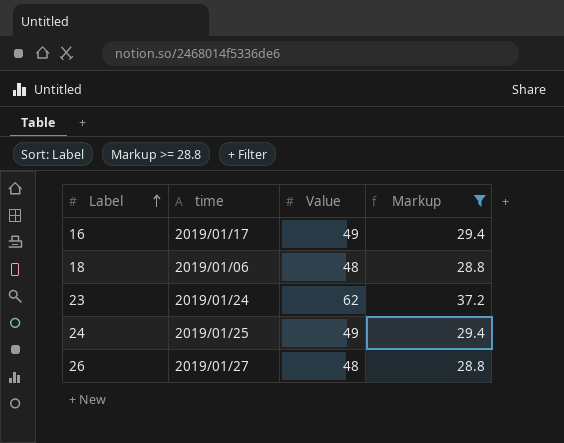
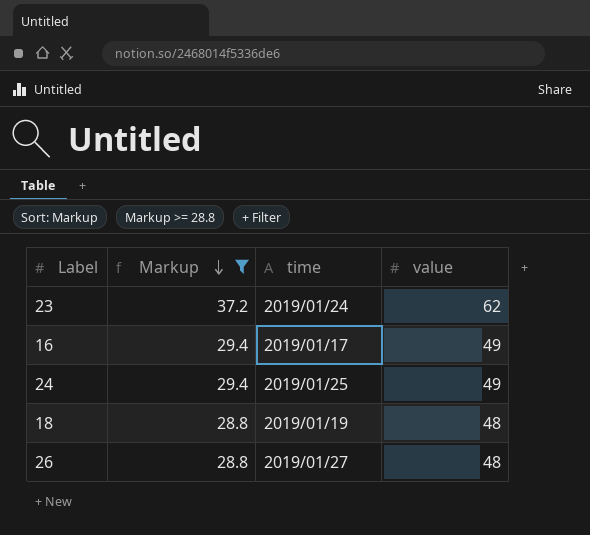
row order: Label ascending -> Markup descending
column Markup | position: 4 -> 2
column name: Value -> value
18 | time: 2019/01/06 -> 2019/01/19

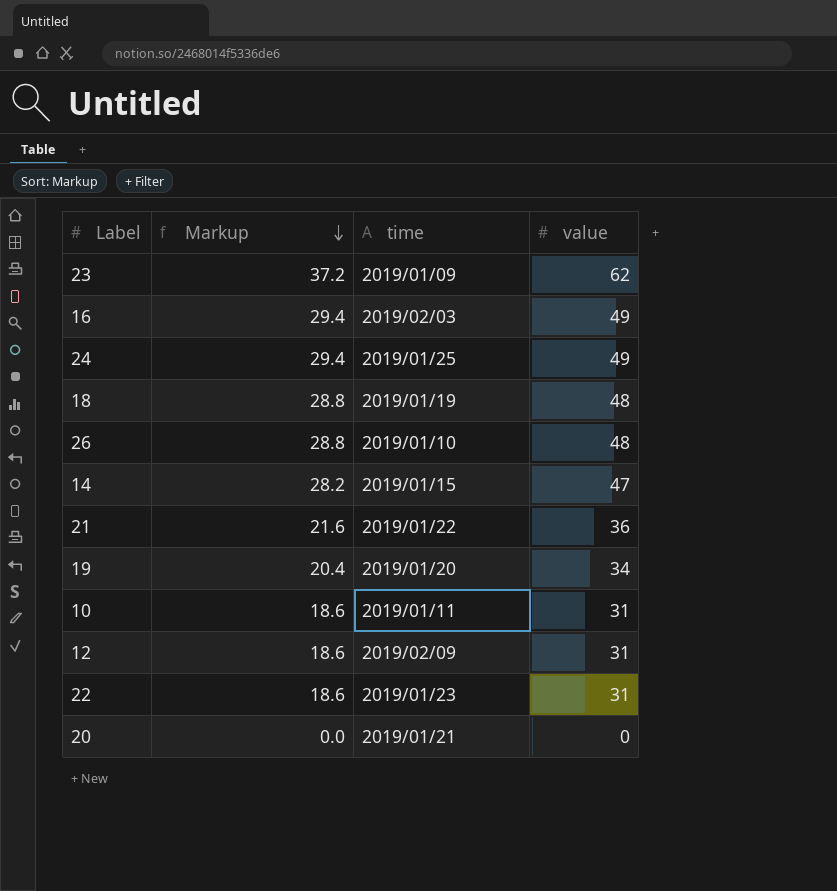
filter: Markup >= 28.8 -> none
23 | time: 2019/01/24 -> 2019/01/09
16 | time: 2019/01/17 -> 2019/02/03
26 | time: 2019/01/27 -> 2019/01/10

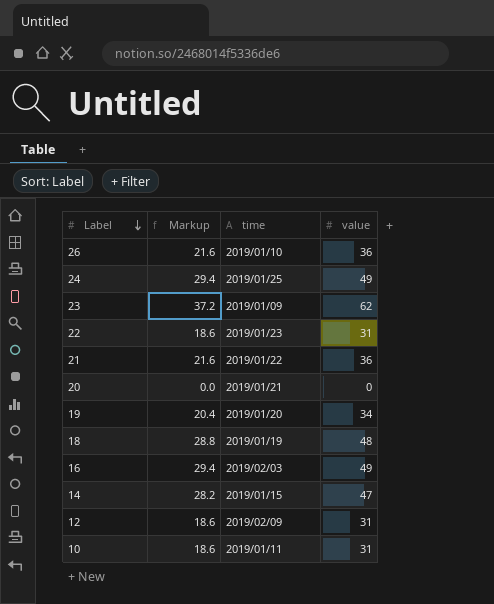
row order: Markup descending -> Label descending
26 | Markup: 28.8 -> 21.6
26 | value: 48 -> 36

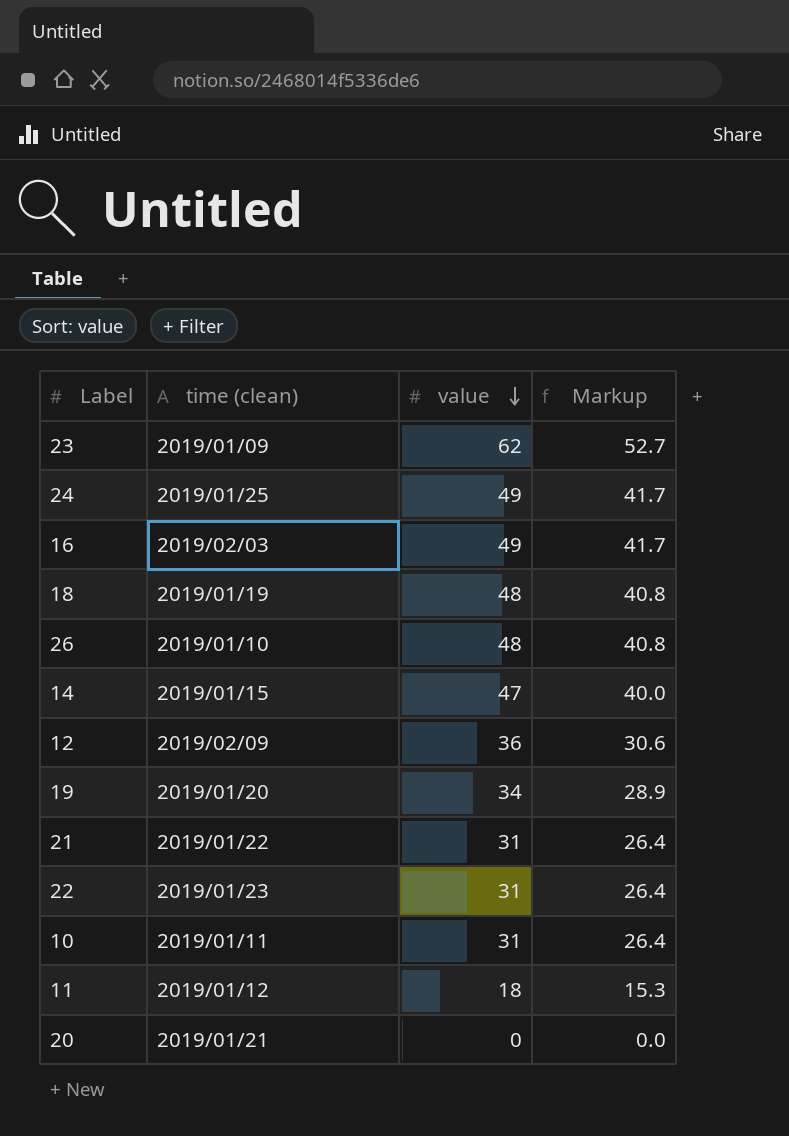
row order: Label descending -> value descending
column name: time -> time (clean)
column Markup | formula: [value] * 0.6 -> [value] * 0.85
column Markup | position: 2 -> 4
26 | value: 36 -> 48
12 | value: 31 -> 36
21 | value: 36 -> 31
row 11: none -> 2019/01/12 | 18 | 15.3

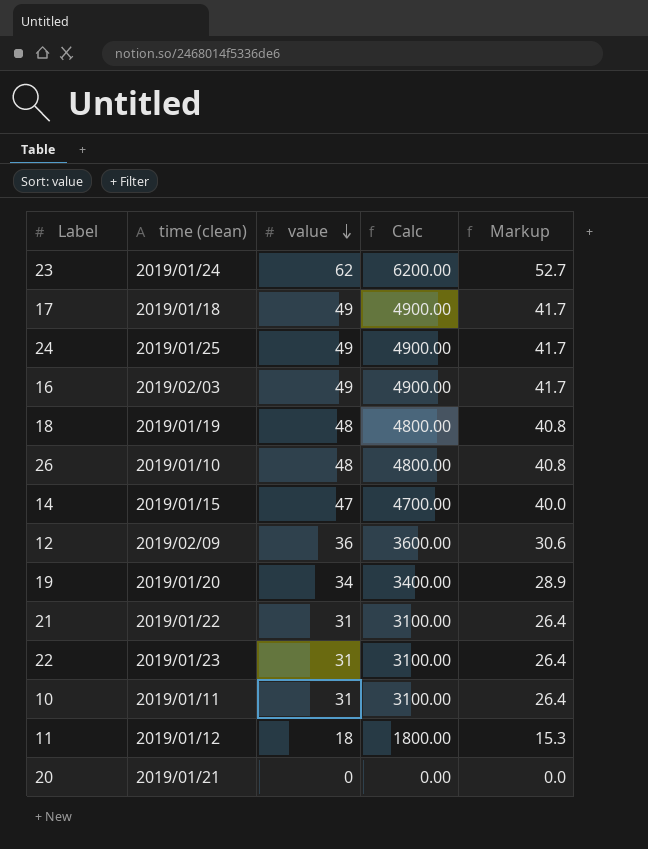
column Calc | formula: none -> [value] * 100
23 | time (clean): 2019/01/09 -> 2019/01/24
row 17: none -> 2019/01/18 | 49 | 4900.00 | 41.7

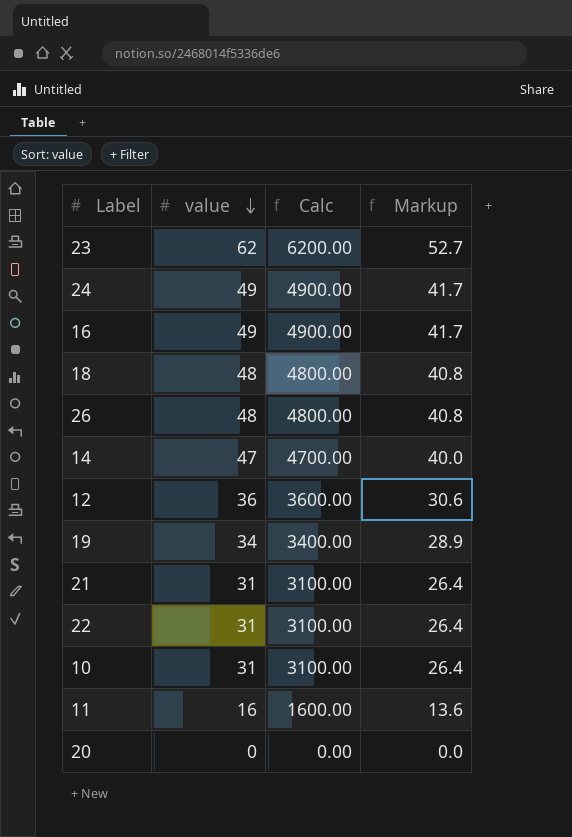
column time (clean) | position: 2 -> none
row 17: 2019/01/18 | 49 | 4900.00 | 41.7 -> none
11 | value: 18 -> 16
11 | Calc: 1800.00 -> 1600.00
11 | Markup: 15.3 -> 13.6

